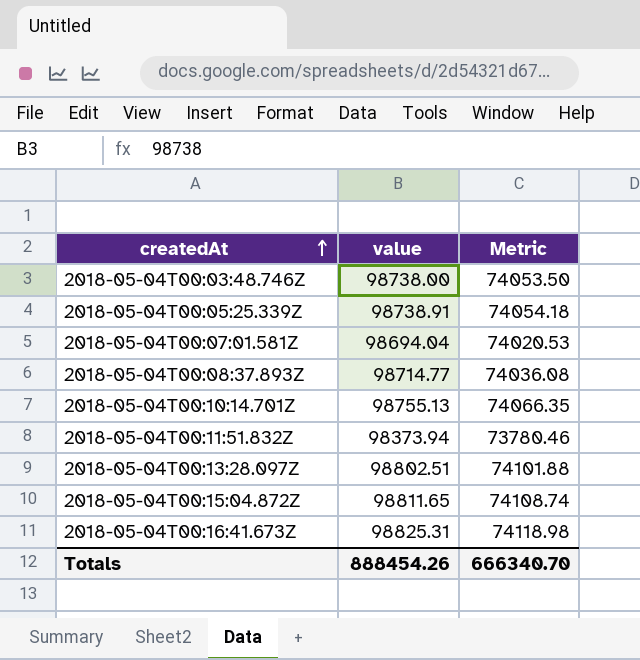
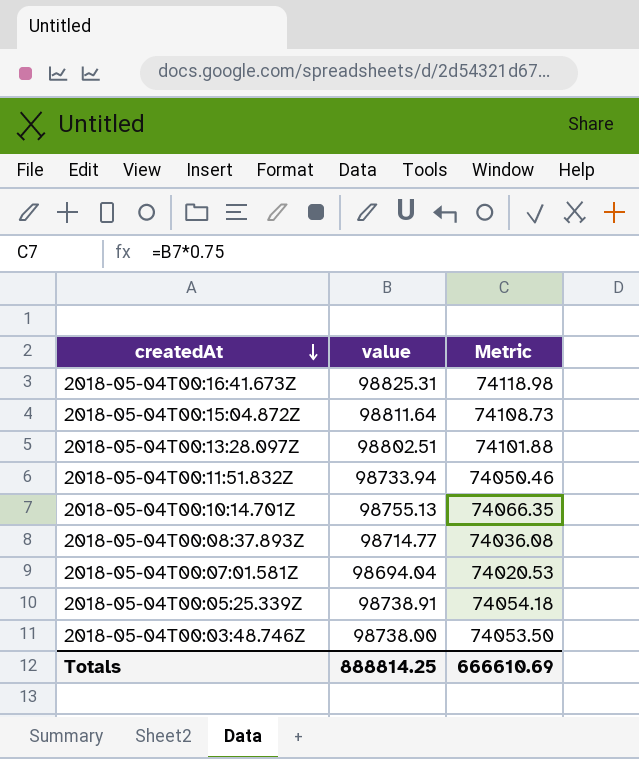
row order: createdAt ascending -> createdAt descending
2018-05-04T00:15:04.872Z | value: 98811.65 -> 98811.64
2018-05-04T00:15:04.872Z | Metric: 74108.74 -> 74108.73
2018-05-04T00:11:51.832Z | value: 98373.94 -> 98733.94
2018-05-04T00:11:51.832Z | Metric: 73780.46 -> 74050.46
Totals | value: 888454.26 -> 888814.25
Totals | Metric: 666340.70 -> 666610.69

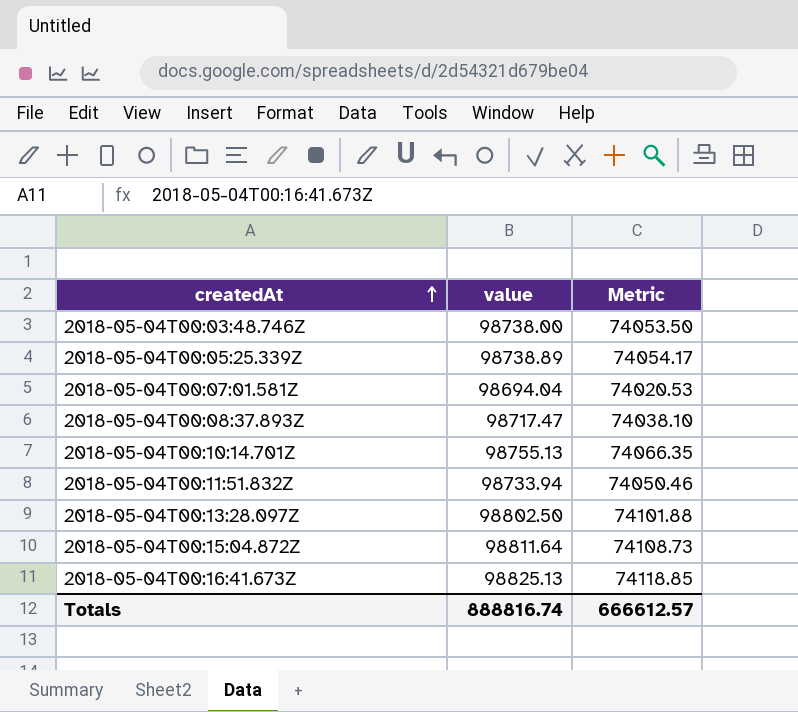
row order: createdAt descending -> createdAt ascending
2018-05-04T00:05:25.339Z | value: 98738.91 -> 98738.89
2018-05-04T00:05:25.339Z | Metric: 74054.18 -> 74054.17
2018-05-04T00:08:37.893Z | value: 98714.77 -> 98717.47
2018-05-04T00:08:37.893Z | Metric: 74036.08 -> 74038.10
2018-05-04T00:13:28.097Z | value: 98802.51 -> 98802.50
2018-05-04T00:16:41.673Z | value: 98825.31 -> 98825.13
2018-05-04T00:16:41.673Z | Metric: 74118.98 -> 74118.85
Totals | value: 888814.25 -> 888816.74
Totals | Metric: 666610.69 -> 666612.57

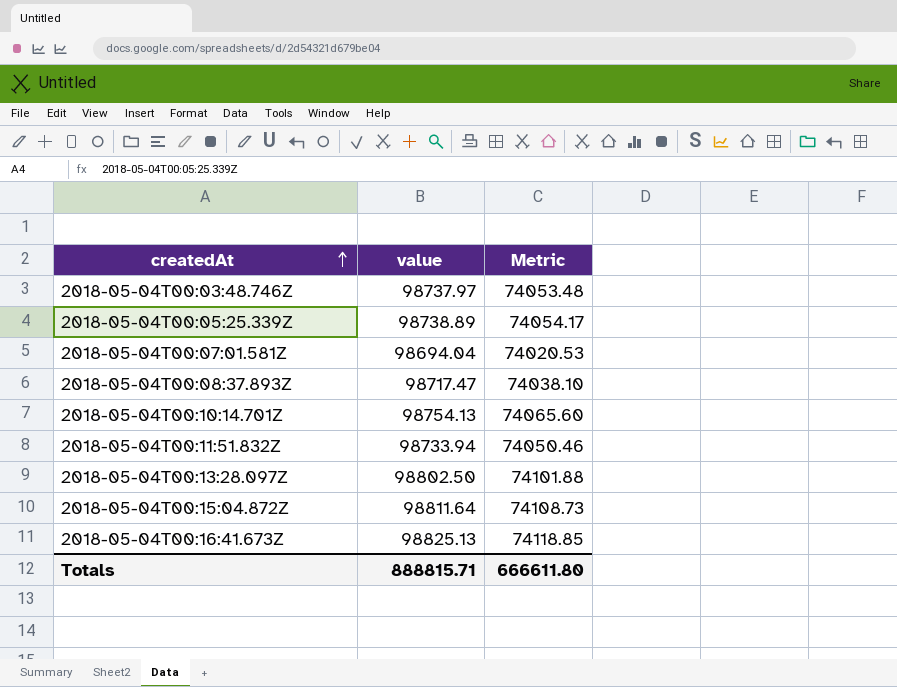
2018-05-04T00:03:48.746Z | value: 98738.00 -> 98737.97
2018-05-04T00:03:48.746Z | Metric: 74053.50 -> 74053.48
2018-05-04T00:10:14.701Z | value: 98755.13 -> 98754.13
2018-05-04T00:10:14.701Z | Metric: 74066.35 -> 74065.60
Totals | value: 888816.74 -> 888815.71
Totals | Metric: 666612.57 -> 666611.80

